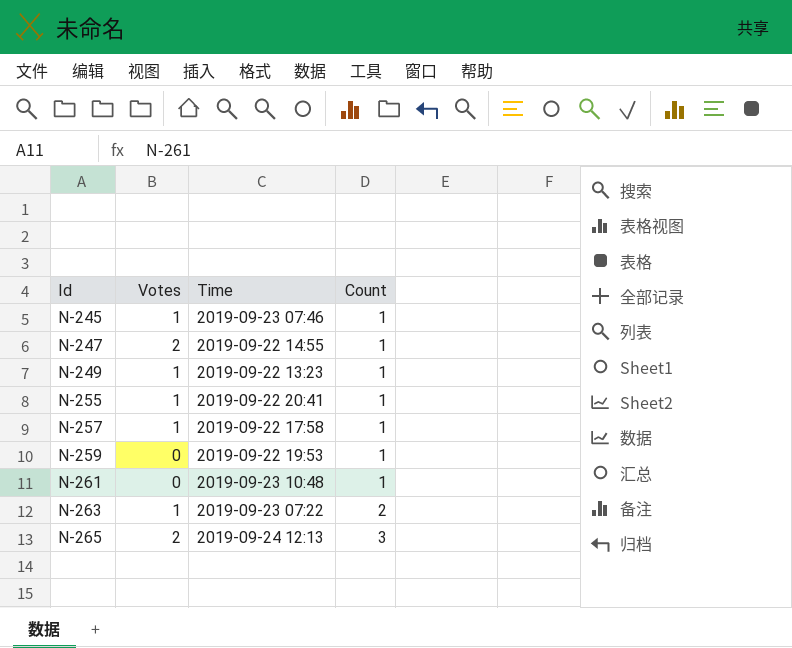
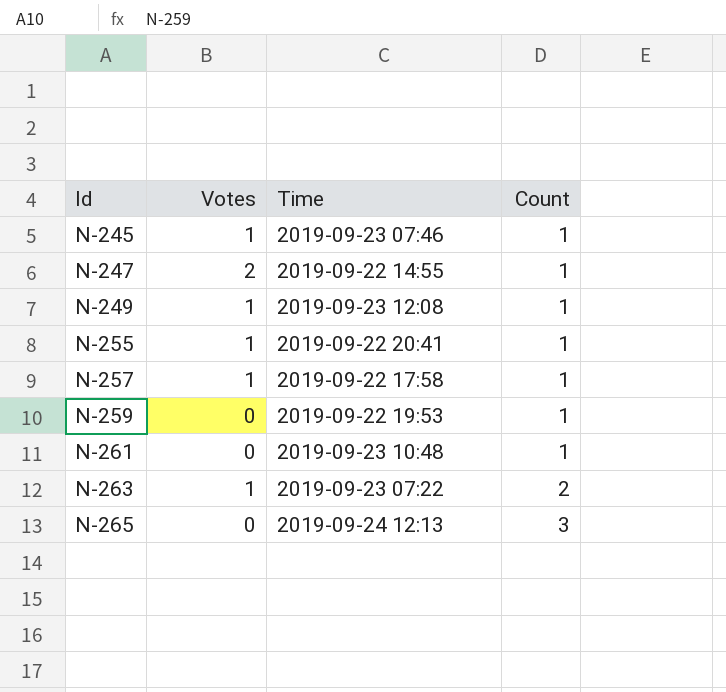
N-249 | Time: 2019-09-22 13:23 -> 2019-09-23 12:08
N-265 | Votes: 2 -> 0

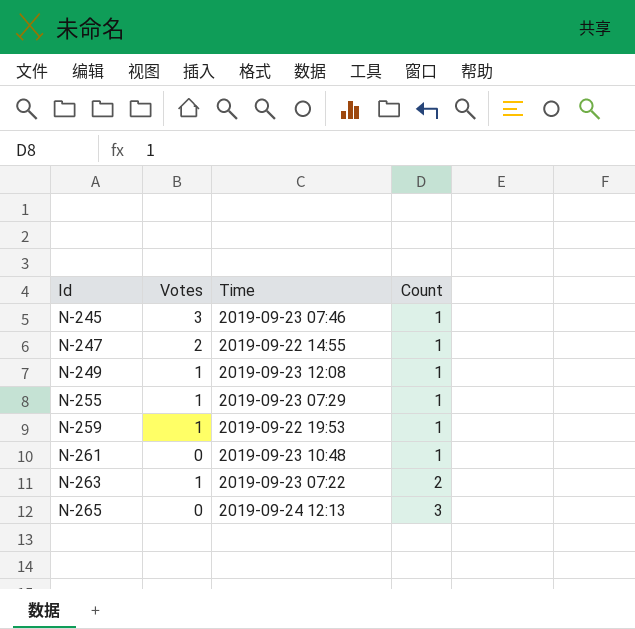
row N-257: 1 | 2019-09-22 17:58 | 1 -> none
N-245 | Votes: 1 -> 3
N-255 | Time: 2019-09-22 20:41 -> 2019-09-23 07:29
N-259 | Votes: 0 -> 1

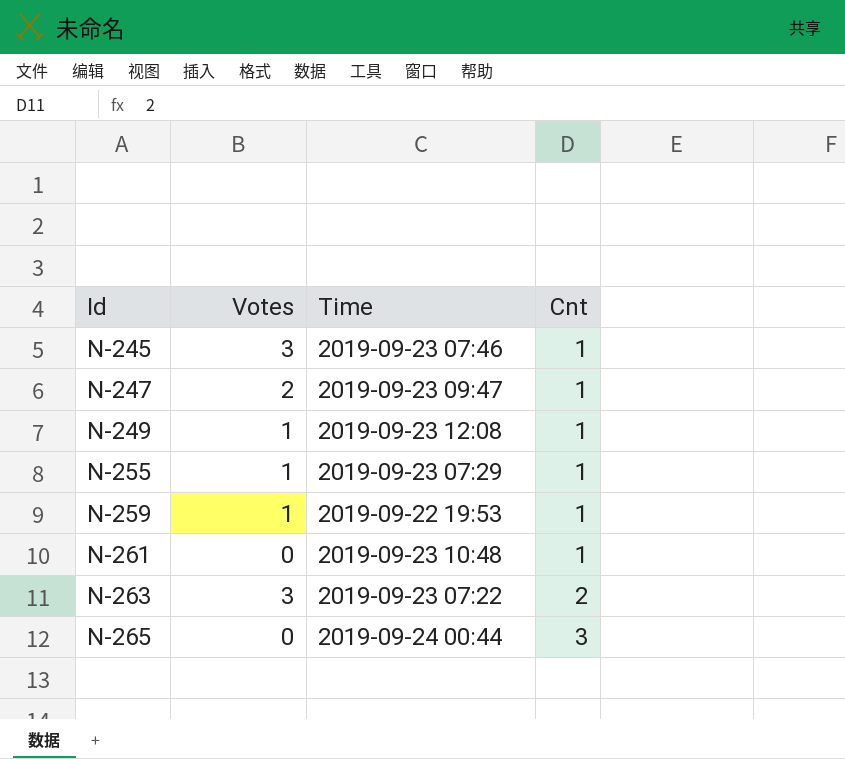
column name: Count -> Cnt
N-247 | Time: 2019-09-22 14:55 -> 2019-09-23 09:47
N-263 | Votes: 1 -> 3
N-265 | Time: 2019-09-24 12:13 -> 2019-09-24 00:44

